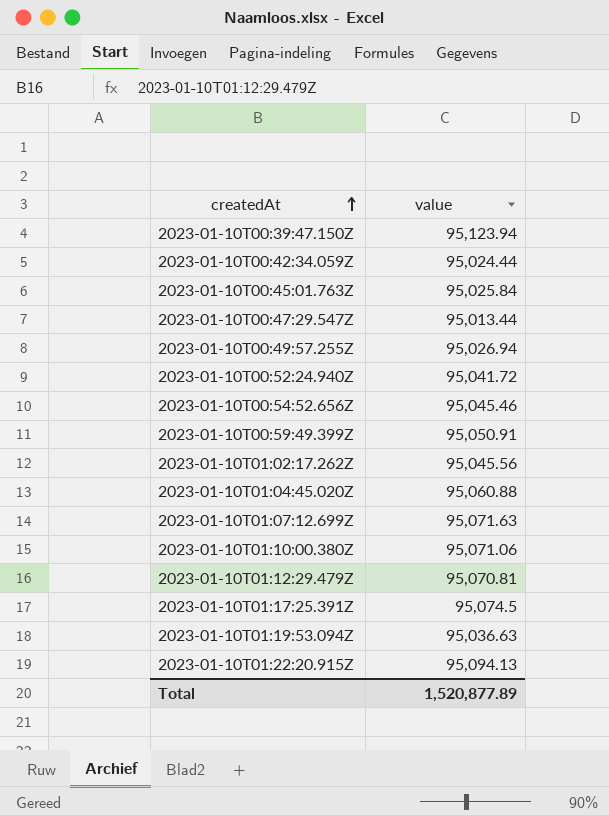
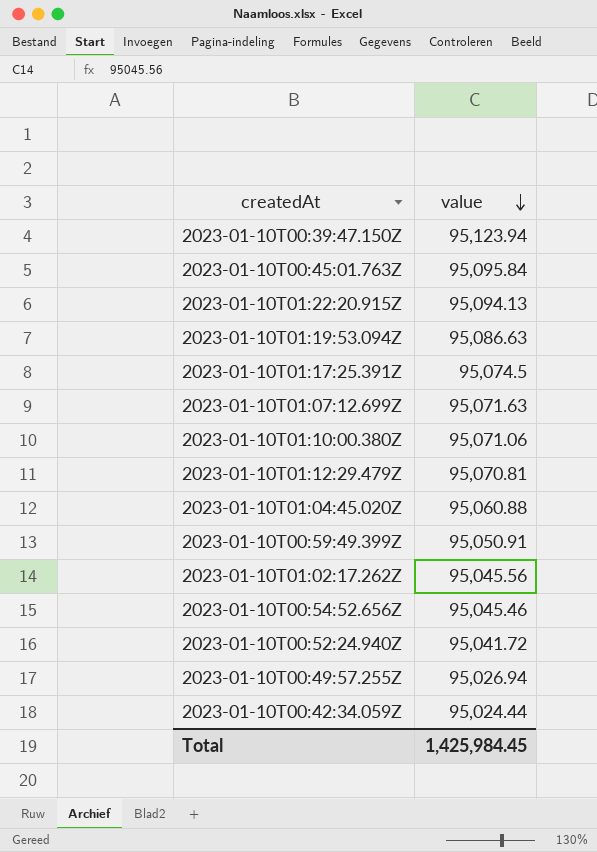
row order: createdAt ascending -> value descending
row 2023-01-10T00:47:29.547Z: 95,013.44 -> none
2023-01-10T00:45:01.763Z | value: 95,025.84 -> 95,095.84
2023-01-10T01:19:53.094Z | value: 95,036.63 -> 95,086.63
Total | value: 1,520,877.89 -> 1,425,984.45

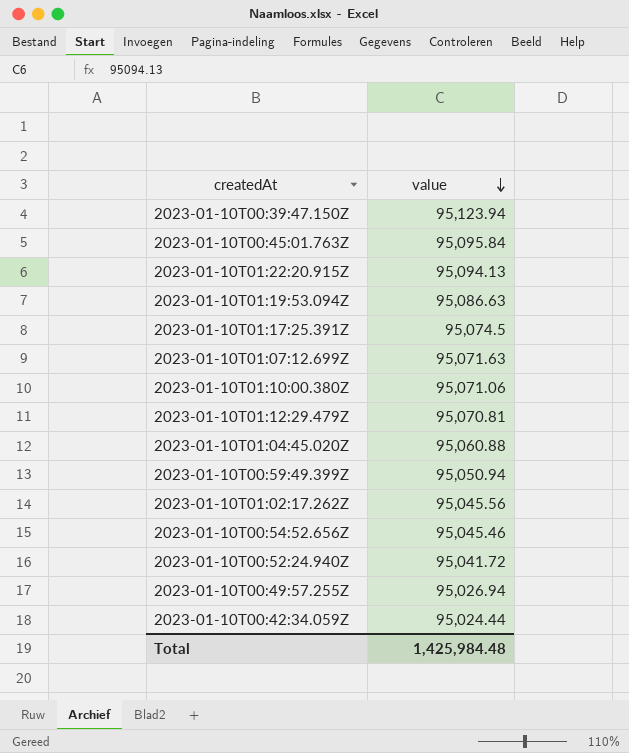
2023-01-10T00:59:49.399Z | value: 95,050.91 -> 95,050.94
Total | value: 1,425,984.45 -> 1,425,984.48

